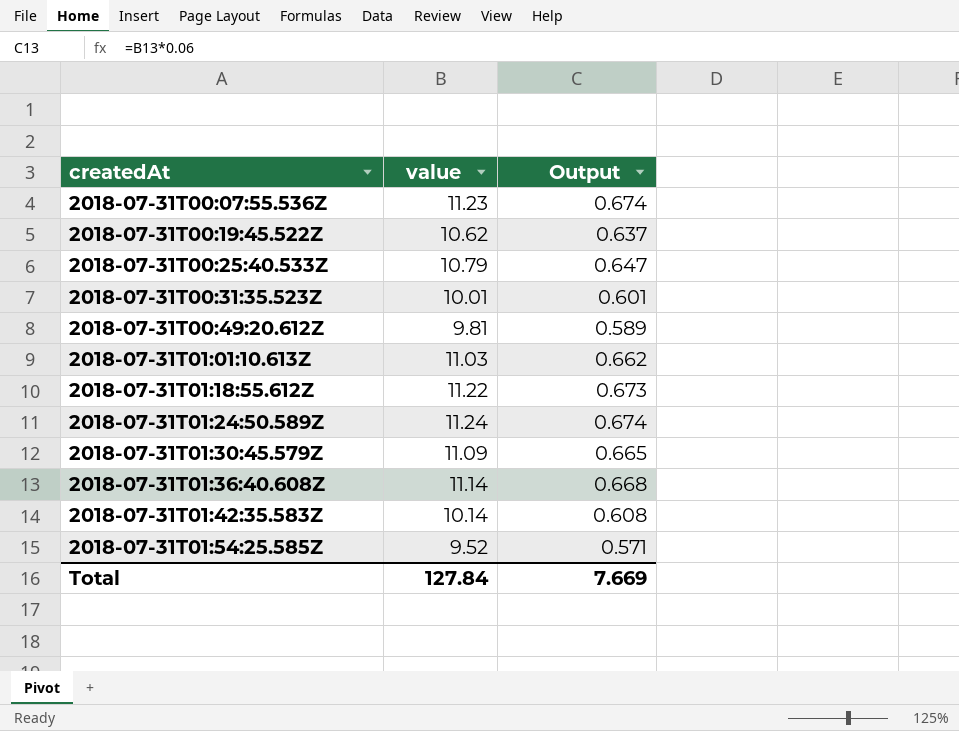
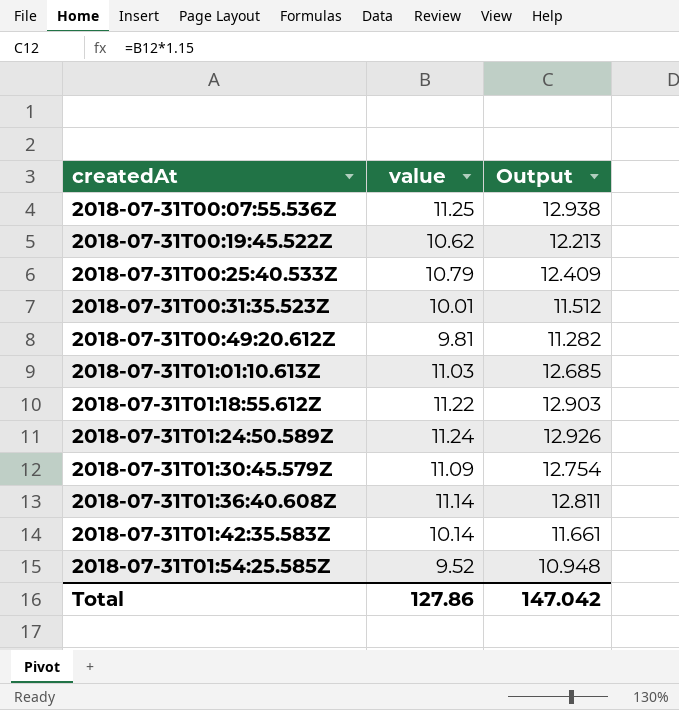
column Output | formula: [value] * 0.06 -> [value] * 1.15
2018-07-31T00:07:55.536Z | value: 11.23 -> 11.25
Total | value: 127.84 -> 127.86
Total | Output: 7.669 -> 147.042

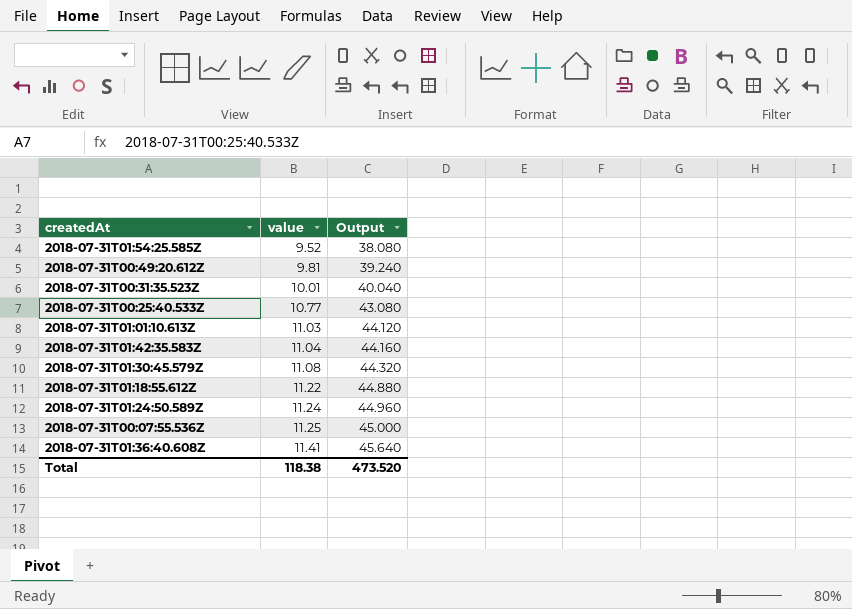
row order: createdAt ascending -> value ascending
column Output | formula: [value] * 1.15 -> [value] * 4
row 2018-07-31T00:19:45.522Z: 10.62 | 12.213 -> none
2018-07-31T00:25:40.533Z | value: 10.79 -> 10.77
2018-07-31T01:42:35.583Z | value: 10.14 -> 11.04
2018-07-31T01:30:45.579Z | value: 11.09 -> 11.08
2018-07-31T01:36:40.608Z | value: 11.14 -> 11.41
Total | value: 127.86 -> 118.38
Total | Output: 147.042 -> 473.520

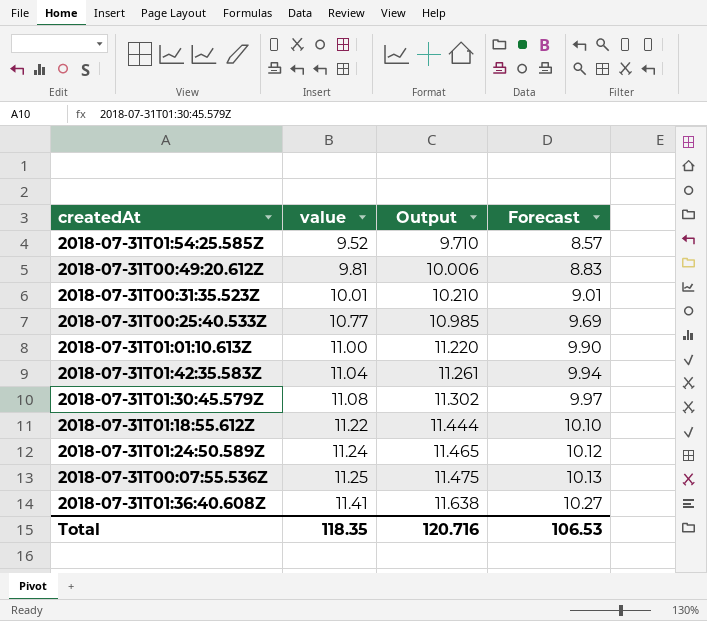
column Output | formula: [value] * 4 -> [value] * 1.02
column Forecast | formula: none -> [value] * 0.9
2018-07-31T01:01:10.613Z | value: 11.03 -> 11.00
Total | value: 118.38 -> 118.35
Total | Output: 473.520 -> 120.716

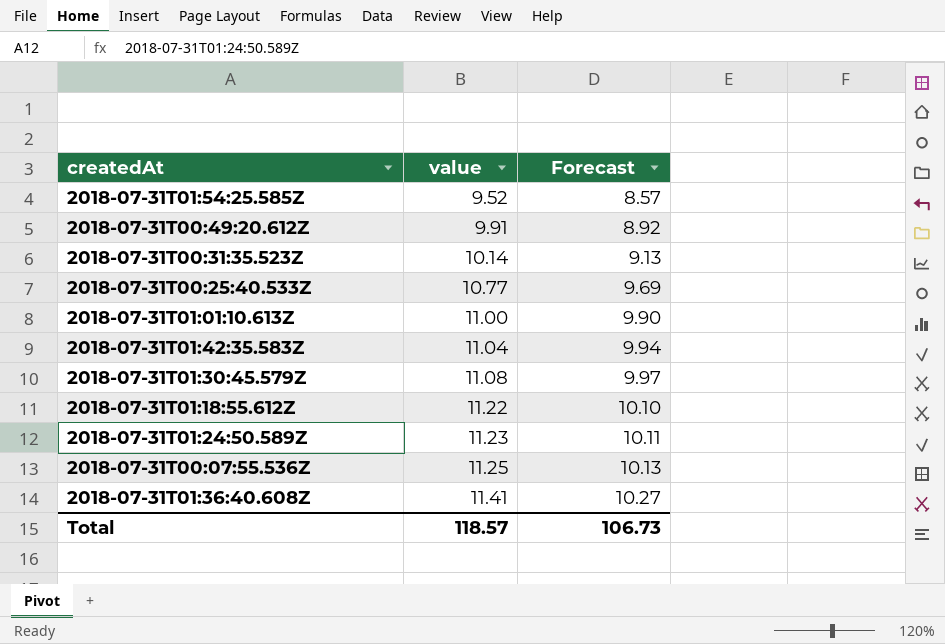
column Output | formula: [value] * 1.02 -> none
2018-07-31T00:49:20.612Z | value: 9.81 -> 9.91
2018-07-31T00:49:20.612Z | Forecast: 8.83 -> 8.92
2018-07-31T00:31:35.523Z | value: 10.01 -> 10.14
2018-07-31T00:31:35.523Z | Forecast: 9.01 -> 9.13
2018-07-31T01:24:50.589Z | value: 11.24 -> 11.23
2018-07-31T01:24:50.589Z | Forecast: 10.12 -> 10.11
Total | value: 118.35 -> 118.57
Total | Forecast: 106.53 -> 106.73

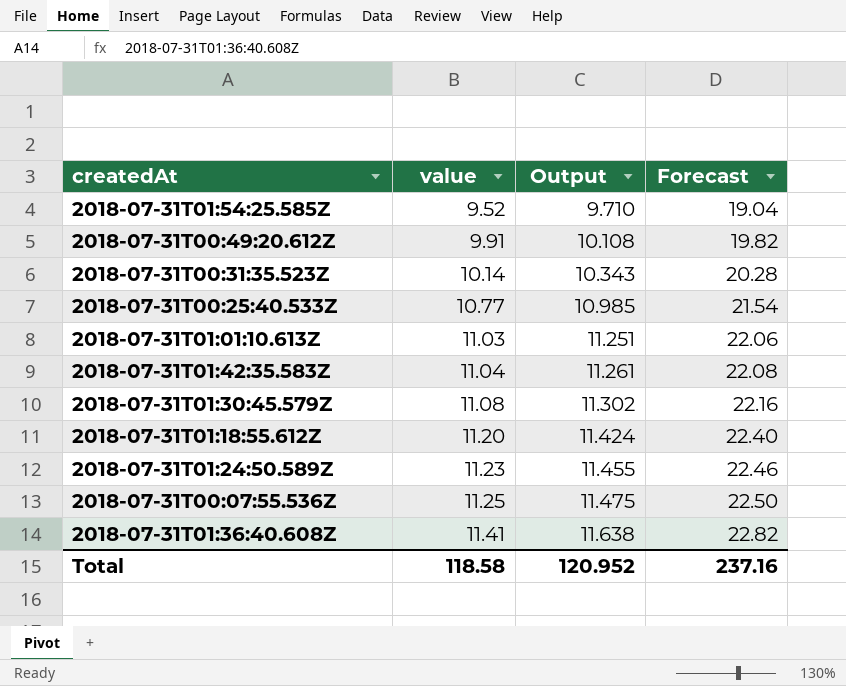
column Output | formula: none -> [value] * 1.02
column Forecast | formula: [value] * 0.9 -> [value] * 2
2018-07-31T01:01:10.613Z | value: 11.00 -> 11.03
2018-07-31T01:18:55.612Z | value: 11.22 -> 11.20
Total | value: 118.57 -> 118.58
Total | Forecast: 106.73 -> 237.16

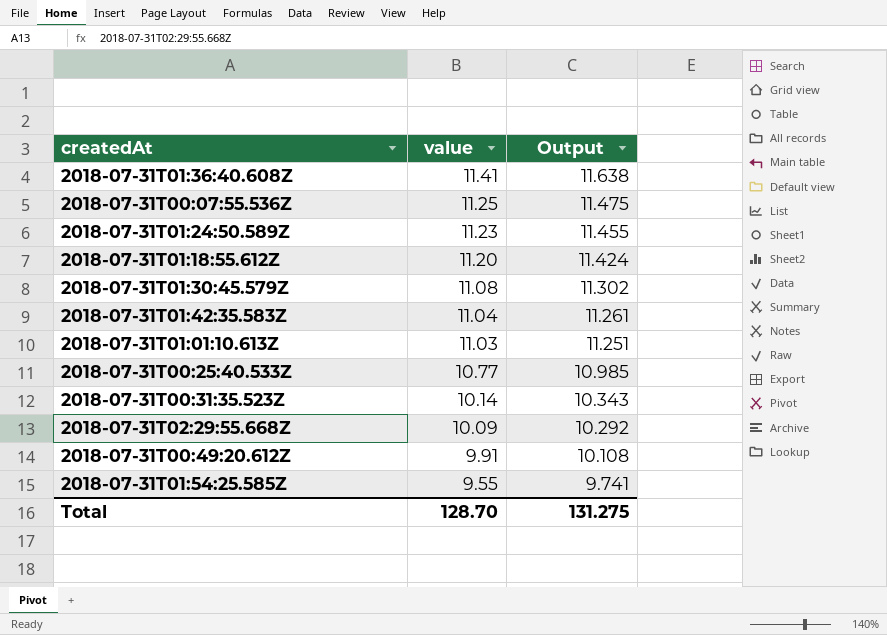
row order: value ascending -> value descending
column Forecast | formula: [value] * 2 -> none
row 2018-07-31T02:29:55.668Z: none -> 10.09 | 10.292
2018-07-31T01:54:25.585Z | value: 9.52 -> 9.55
2018-07-31T01:54:25.585Z | Output: 9.710 -> 9.741
Total | value: 118.58 -> 128.70
Total | Output: 120.952 -> 131.275

